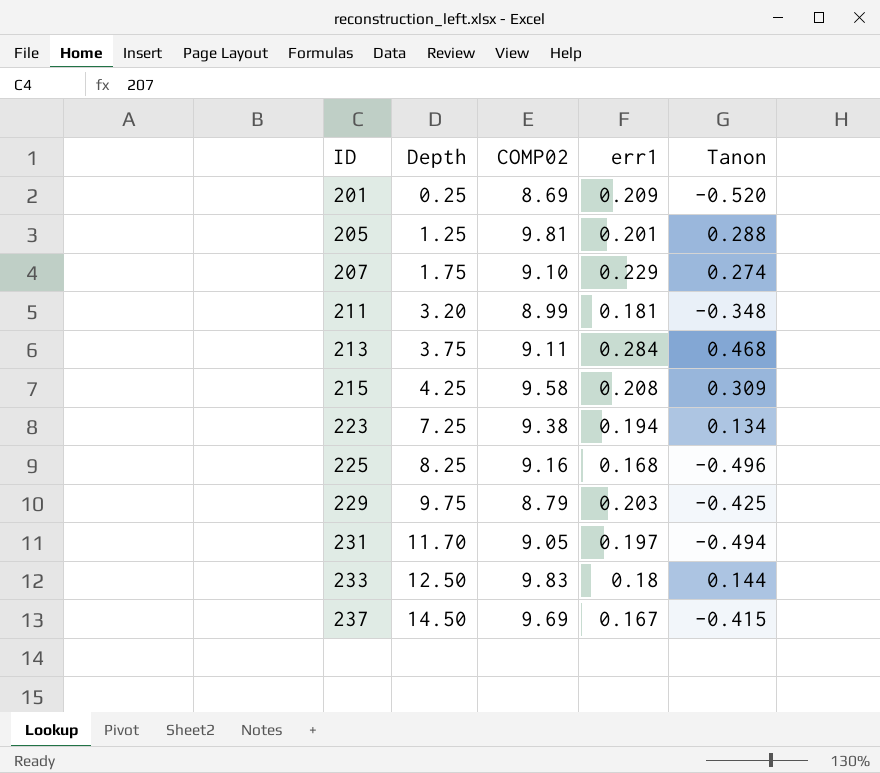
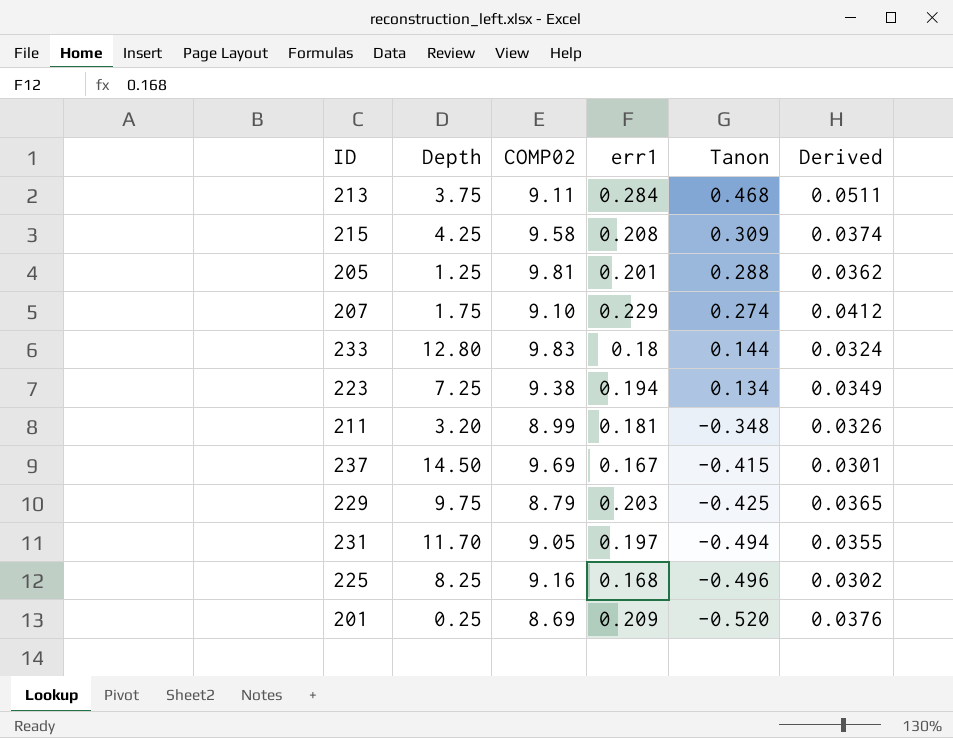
row order: ID ascending -> Tanon descending
column Derived | formula: none -> [err1] * 0.18
233 | Depth: 12.50 -> 12.80

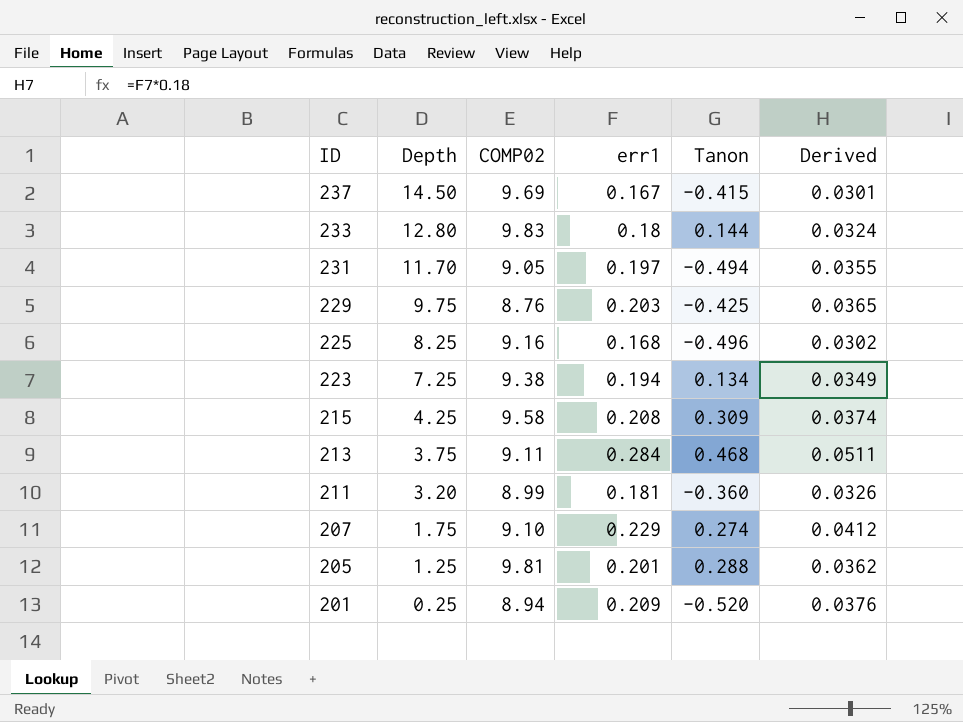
row order: Tanon descending -> ID descending
229 | COMP02: 8.79 -> 8.76
211 | Tanon: -0.348 -> -0.360
201 | COMP02: 8.69 -> 8.94

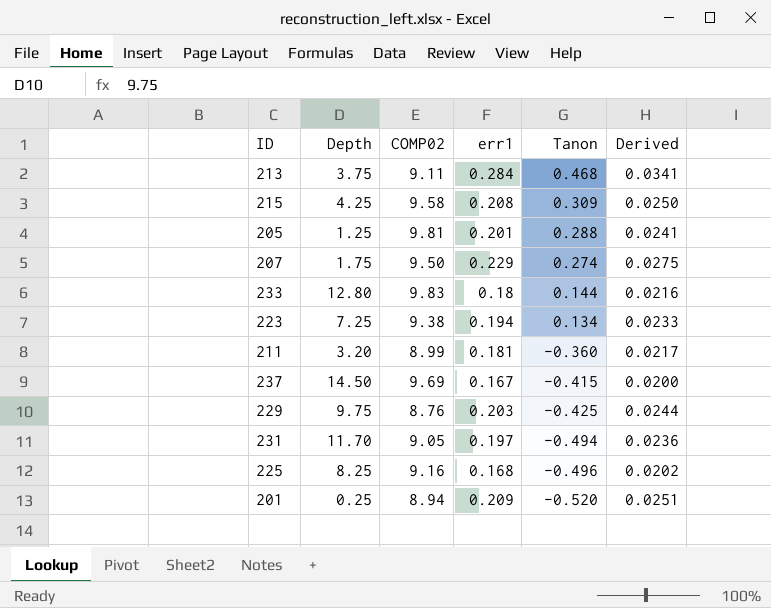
row order: ID descending -> Tanon descending
column Derived | formula: [err1] * 0.18 -> [err1] * 0.12
207 | COMP02: 9.10 -> 9.50

